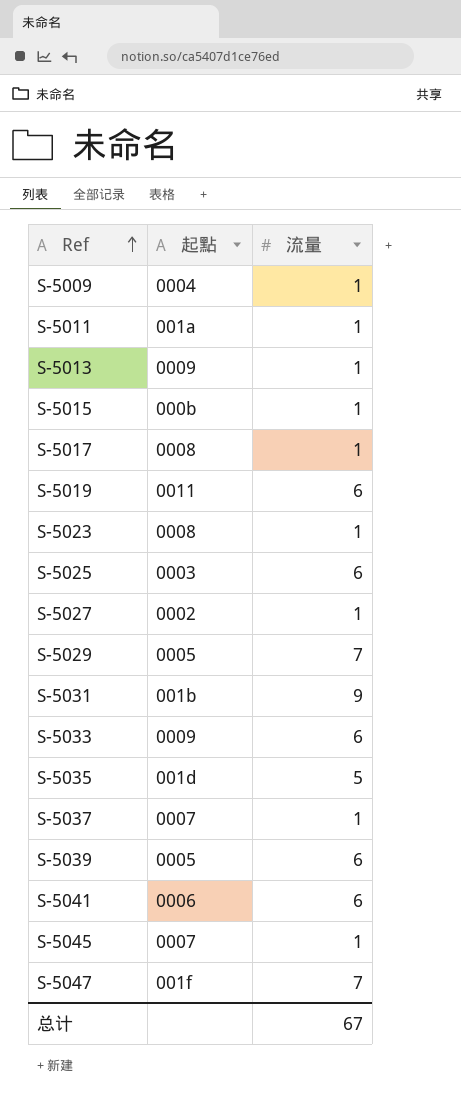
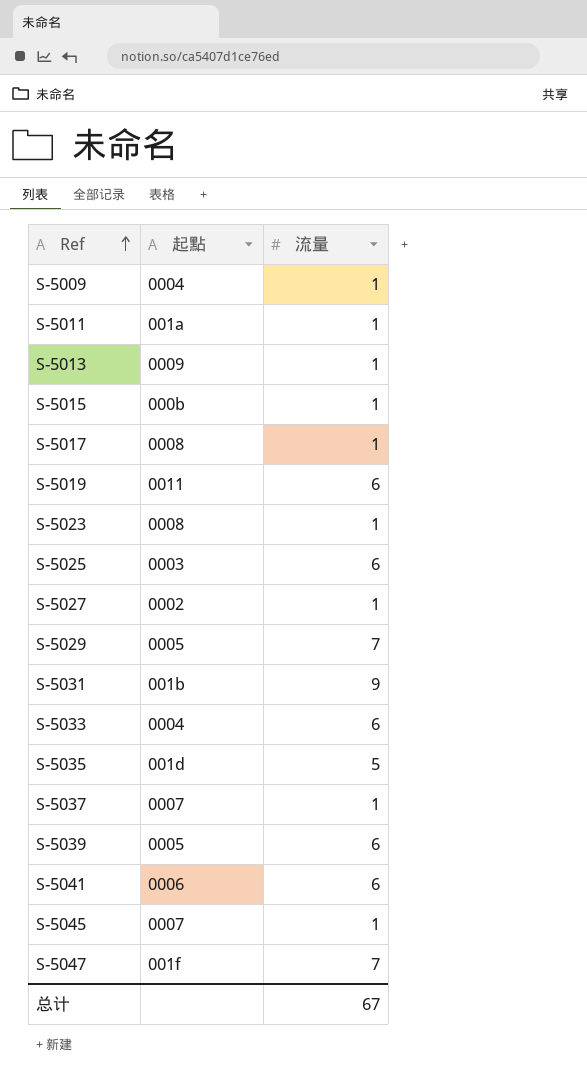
S-5033 | 起點: 0009 -> 0004

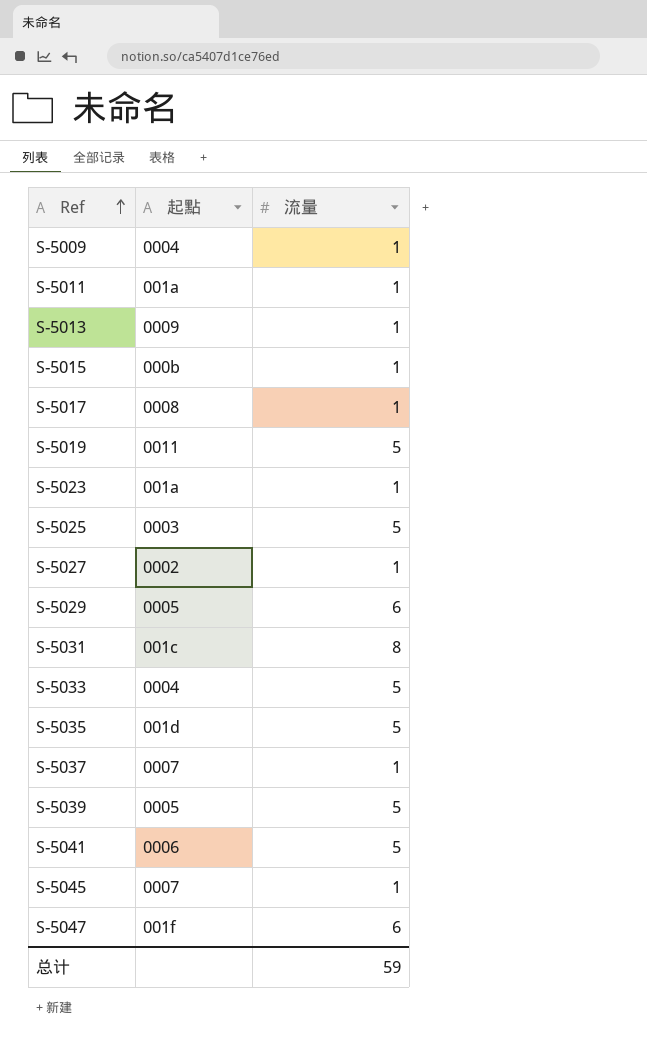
S-5019 | 流量: 6 -> 5
S-5023 | 起點: 0008 -> 001a
S-5025 | 流量: 6 -> 5
S-5029 | 流量: 7 -> 6
S-5031 | 起點: 001b -> 001c
S-5031 | 流量: 9 -> 8
S-5033 | 流量: 6 -> 5
S-5039 | 流量: 6 -> 5
S-5041 | 流量: 6 -> 5
S-5047 | 流量: 7 -> 6
总计 | 流量: 67 -> 59

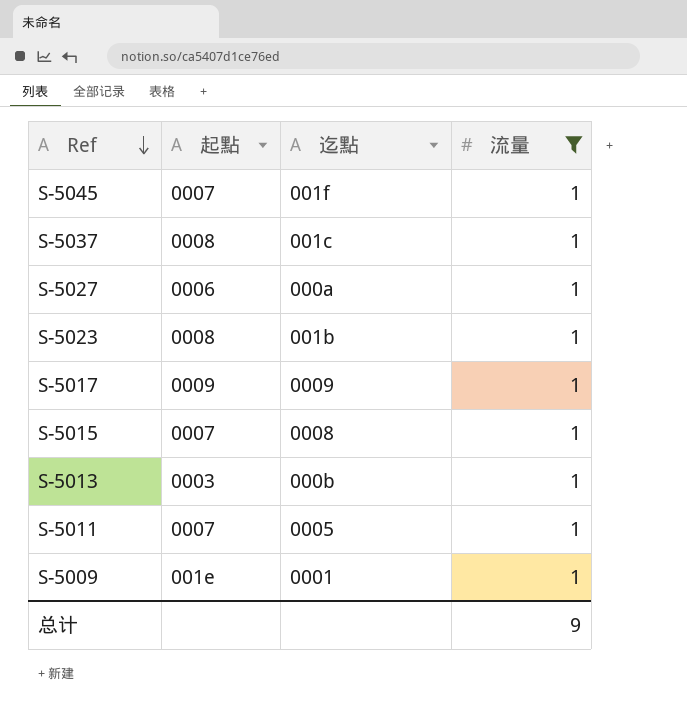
filter: none -> 流量 = 1
row order: Ref ascending -> Ref descending
column 迄點 | position: none -> 3
S-5037 | 起點: 0007 -> 0008
S-5027 | 起點: 0002 -> 0006
S-5023 | 起點: 001a -> 0008
S-5017 | 起點: 0008 -> 0009
S-5015 | 起點: 000b -> 0007
S-5013 | 起點: 0009 -> 0003
S-5011 | 起點: 001a -> 0007
S-5009 | 起點: 0004 -> 001e
总计 | 流量: 59 -> 9

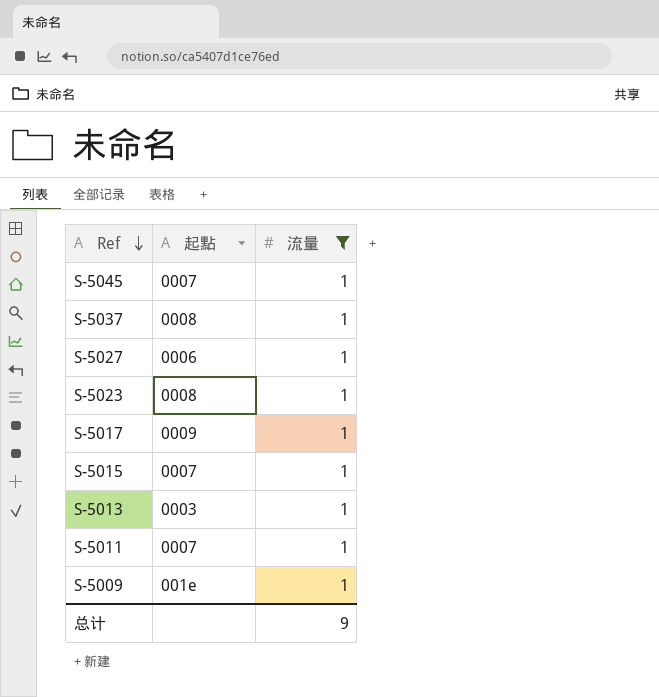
column 迄點 | position: 3 -> none

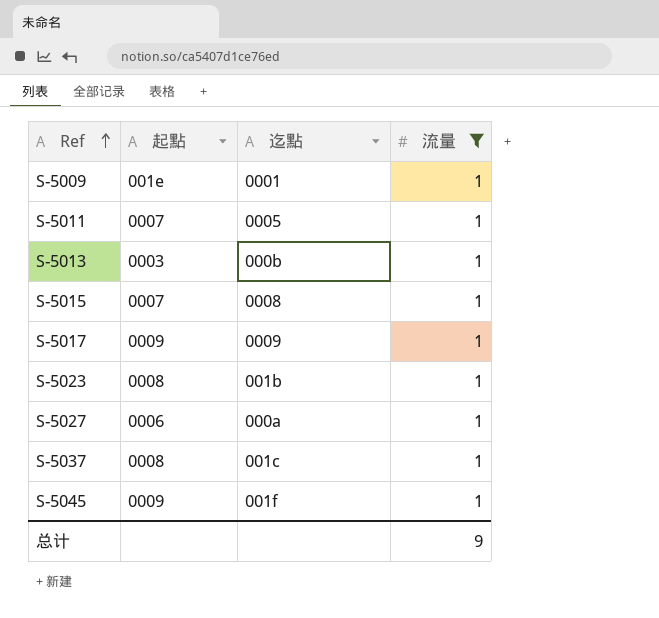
row order: Ref descending -> Ref ascending
column 迄點 | position: none -> 3
S-5045 | 起點: 0007 -> 0009

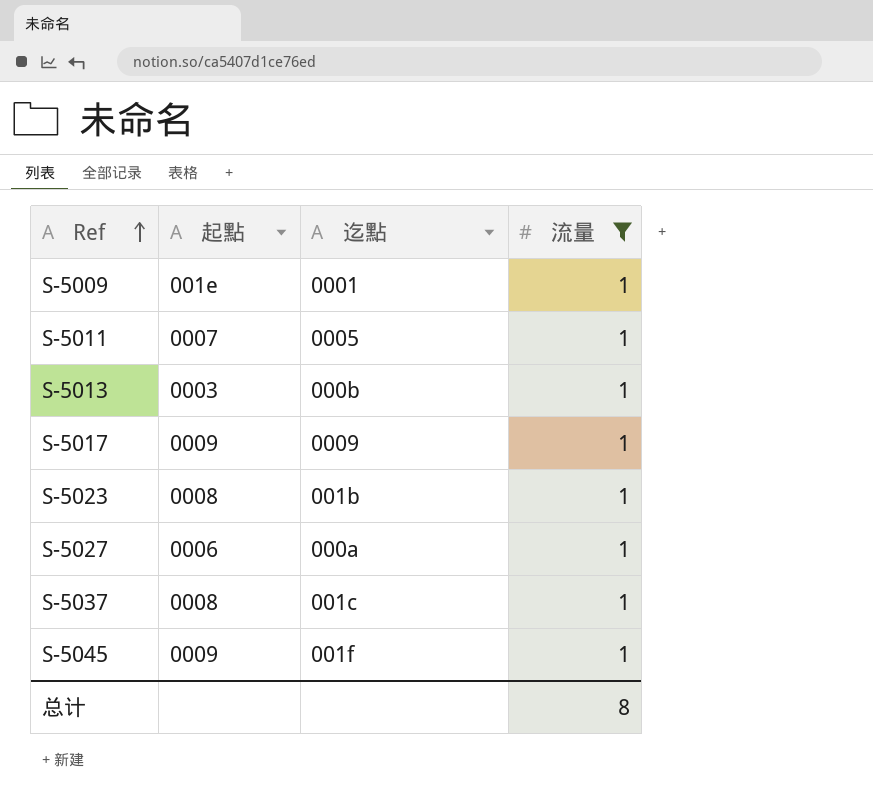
row S-5015: 0007 | 0008 | 1 -> none
总计 | 流量: 9 -> 8

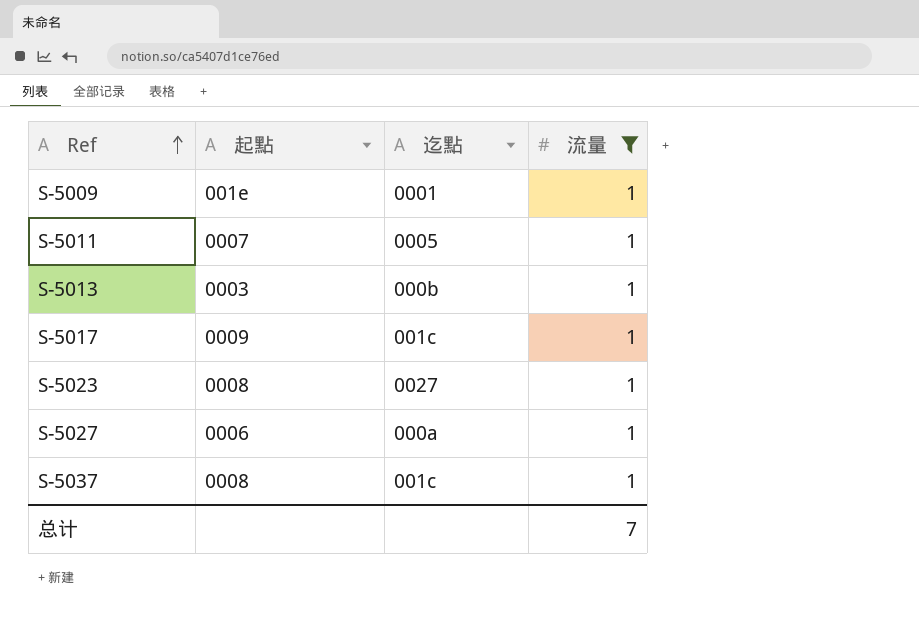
row S-5045: 0009 | 001f | 1 -> none
S-5017 | 迄點: 0009 -> 001c
S-5023 | 迄點: 001b -> 0027
总计 | 流量: 8 -> 7

